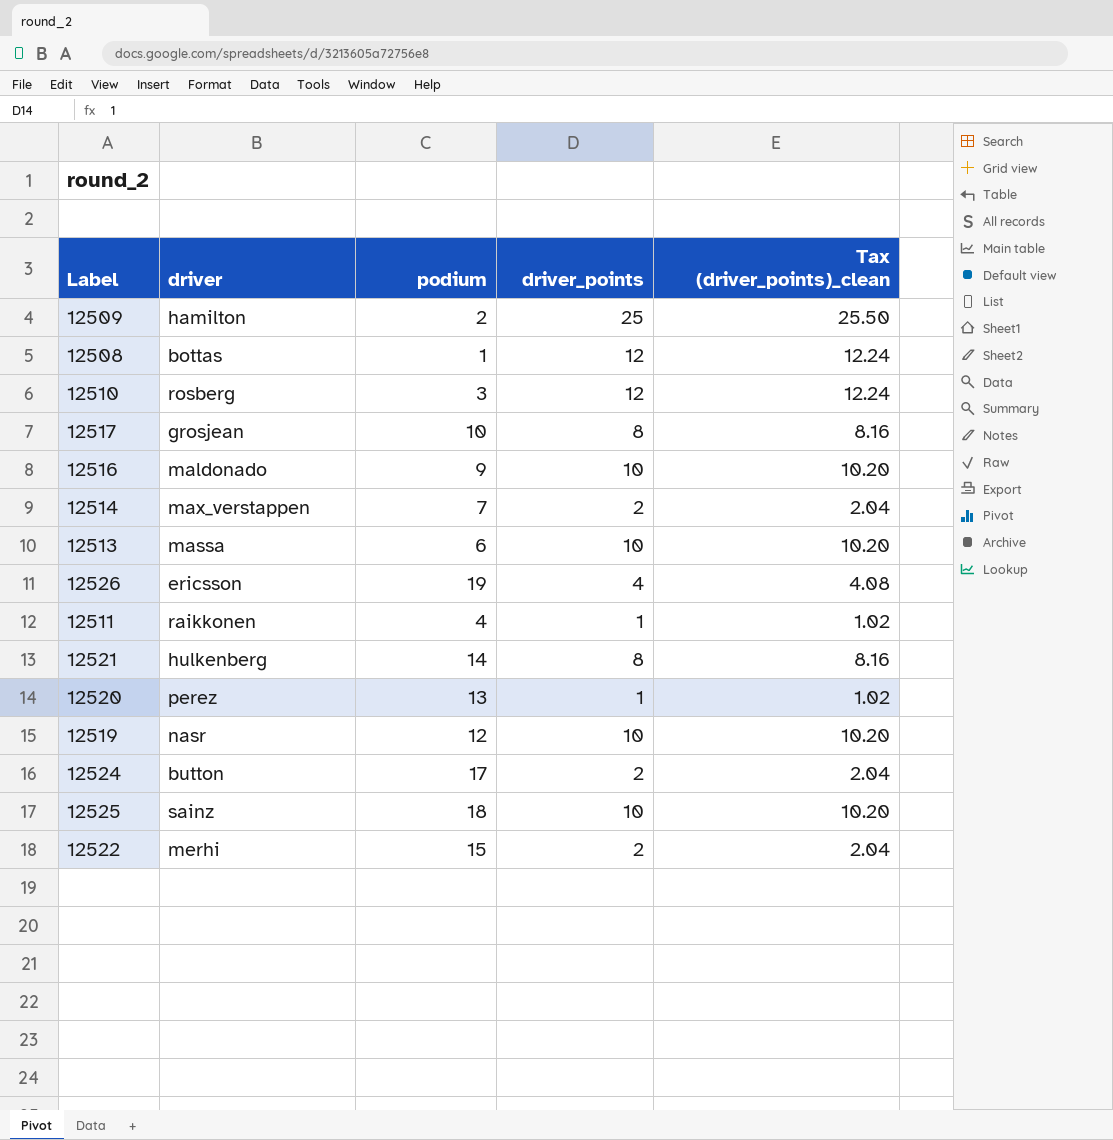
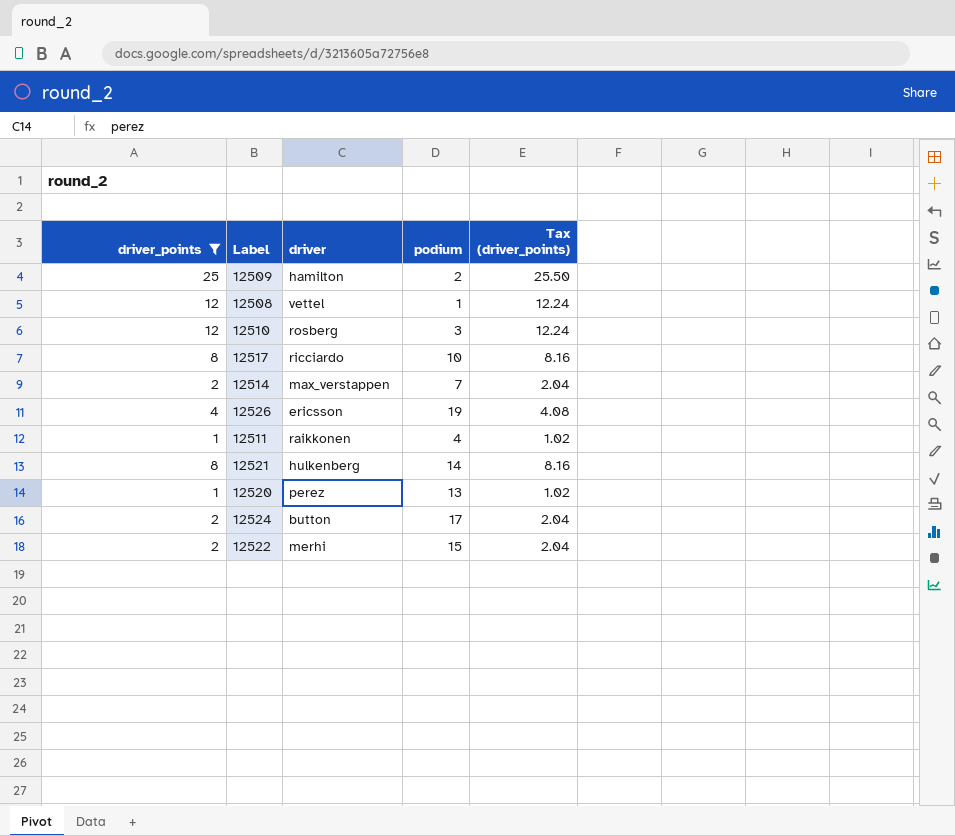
filter: none -> driver_points != 10
column driver_points | position: 4 -> 1
column name: Tax (driver_points)_clean -> Tax (driver_points)
12508 | driver: bottas -> vettel
12517 | driver: grosjean -> ricciardo

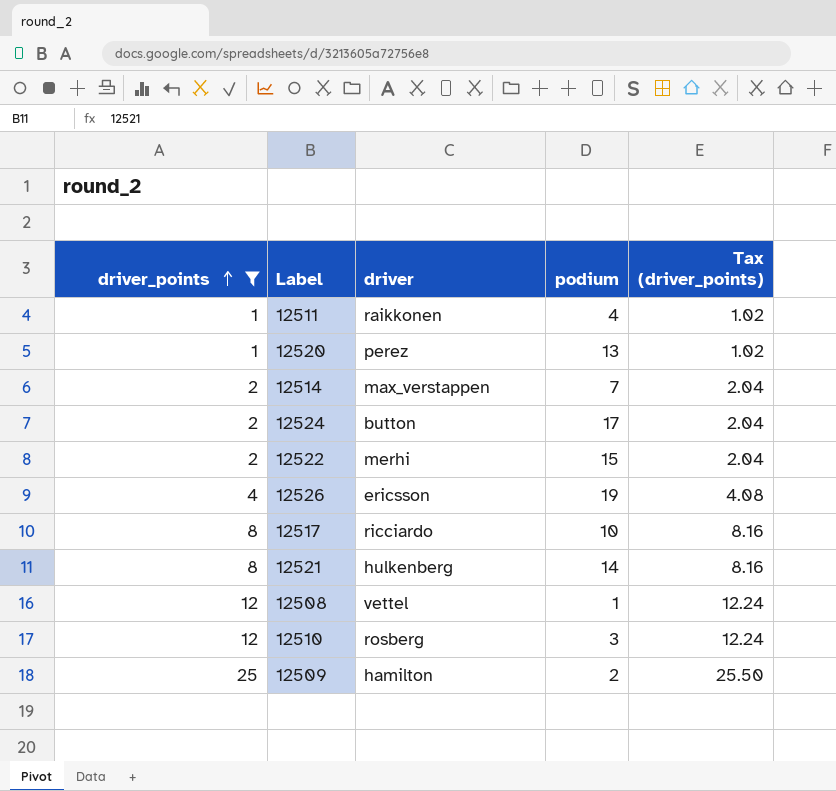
row order: none -> driver_points ascending

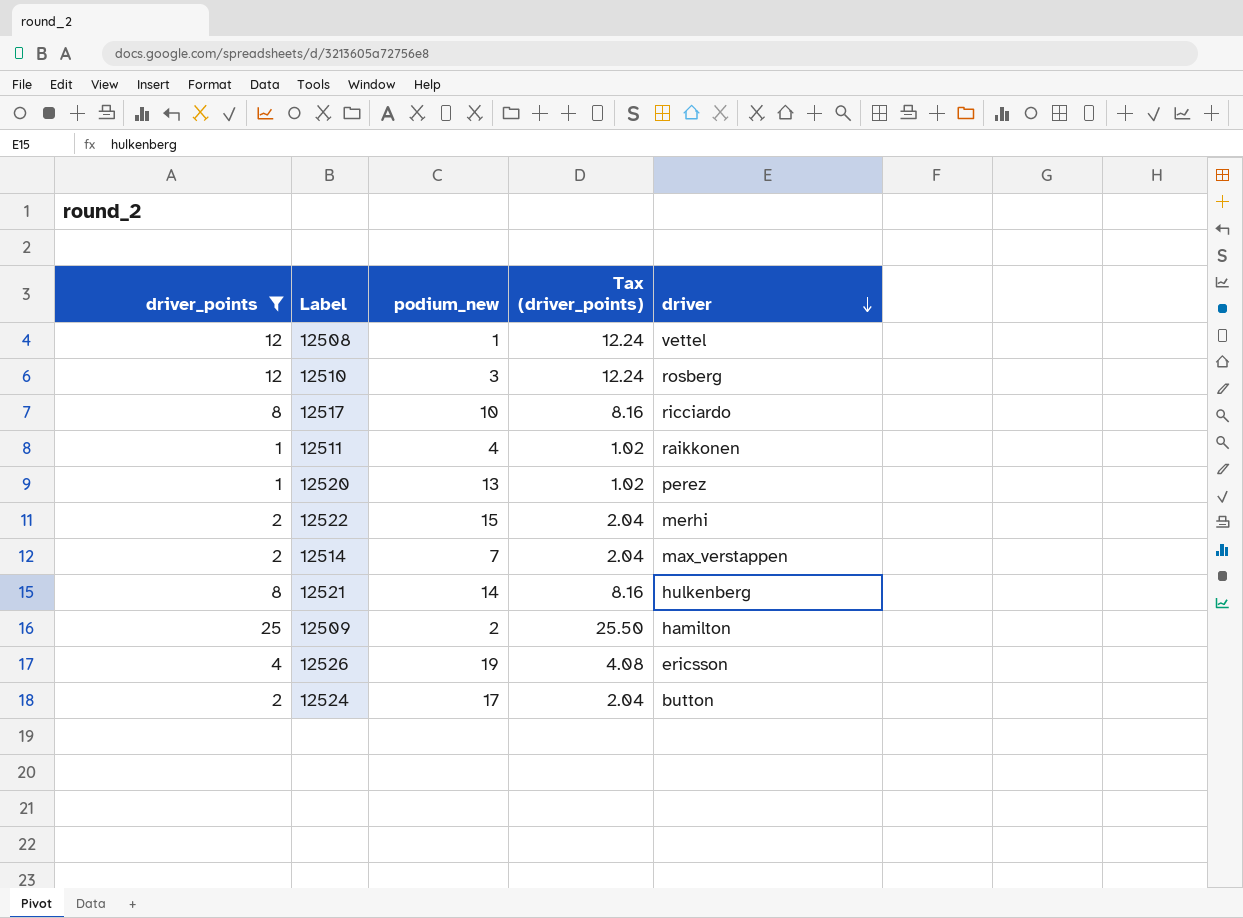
row order: driver_points ascending -> driver descending
column name: podium -> podium_new
column driver | position: 3 -> 5

